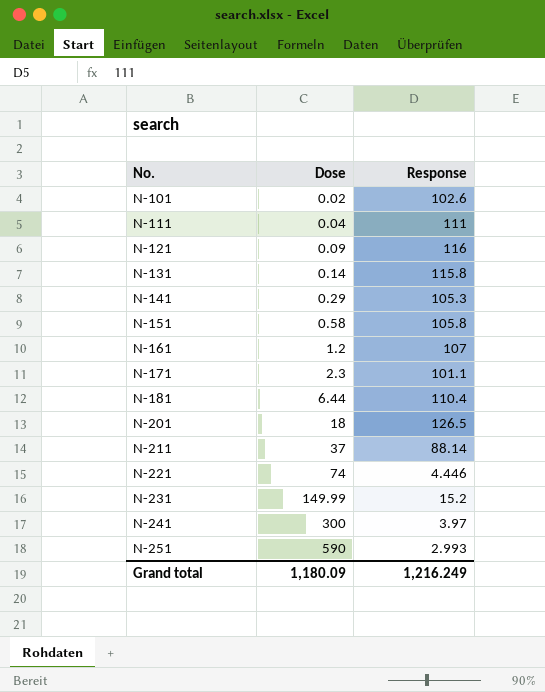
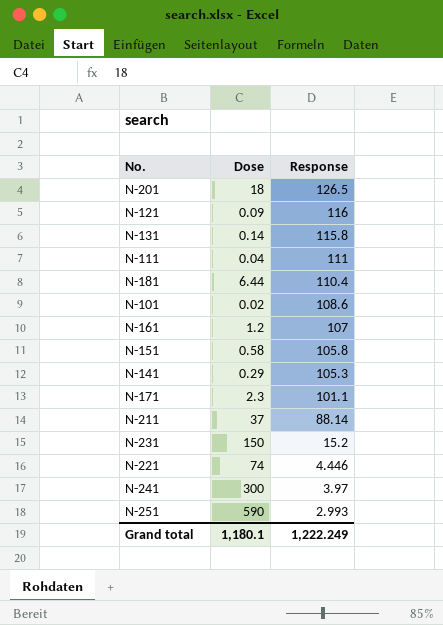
row order: No. ascending -> Response descending
N-101 | Response: 102.6 -> 108.6
N-231 | Dose: 149.99 -> 150
Grand total | Dose: 1,180.09 -> 1,180.1
Grand total | Response: 1,216.249 -> 1,222.249

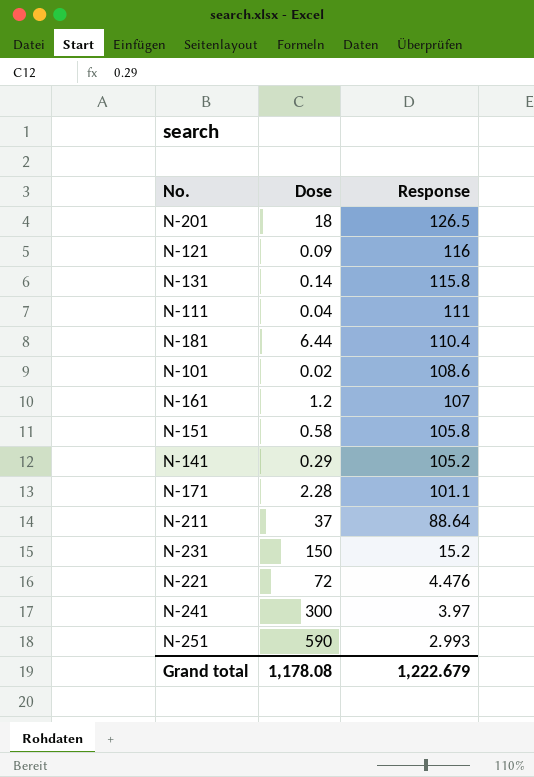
N-141 | Response: 105.3 -> 105.2
N-171 | Dose: 2.3 -> 2.28
N-211 | Response: 88.14 -> 88.64
N-221 | Dose: 74 -> 72
N-221 | Response: 4.446 -> 4.476
Grand total | Dose: 1,180.1 -> 1,178.08
Grand total | Response: 1,222.249 -> 1,222.679

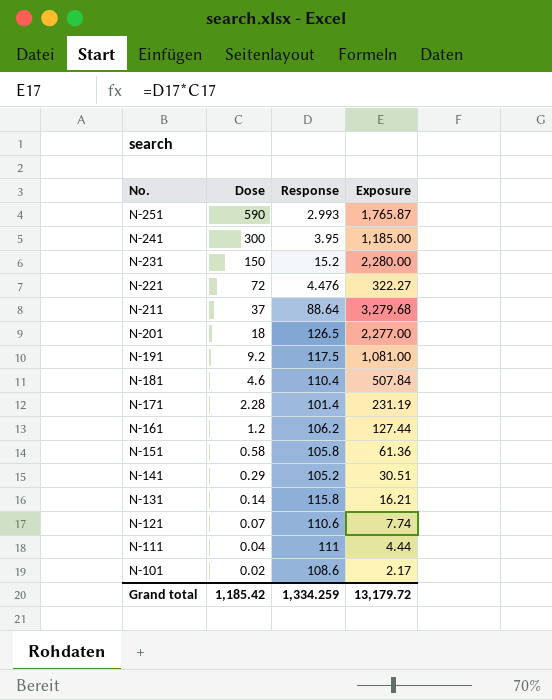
row order: Response descending -> No. descending
column Exposure | formula: none -> [Dose] * [Response]
N-241 | Response: 3.97 -> 3.95
row N-191: none -> 9.2 | 117.5 | 1,081.00
N-181 | Dose: 6.44 -> 4.6
N-171 | Response: 101.1 -> 101.4
N-161 | Response: 107 -> 106.2
N-121 | Dose: 0.09 -> 0.07
N-121 | Response: 116 -> 110.6
Grand total | Dose: 1,178.08 -> 1,185.42
Grand total | Response: 1,222.679 -> 1,334.259

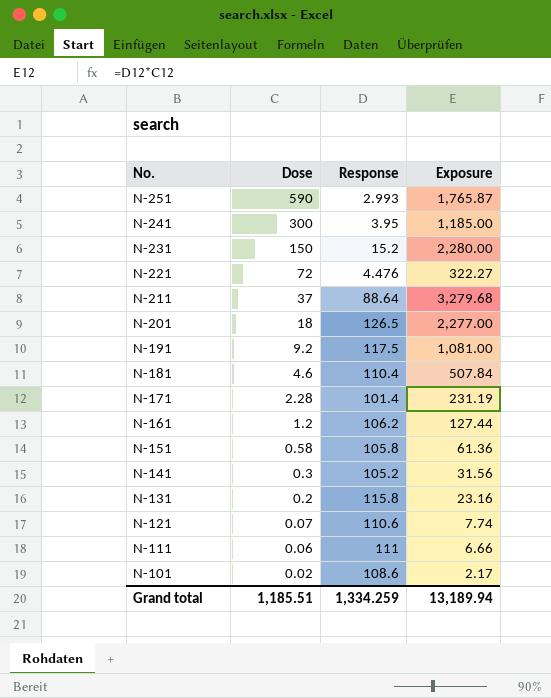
N-141 | Dose: 0.29 -> 0.3
N-141 | Exposure: 30.51 -> 31.56
N-131 | Dose: 0.14 -> 0.2
N-131 | Exposure: 16.21 -> 23.16
N-111 | Dose: 0.04 -> 0.06
N-111 | Exposure: 4.44 -> 6.66
Grand total | Dose: 1,185.42 -> 1,185.51
Grand total | Exposure: 13,179.72 -> 13,189.94

